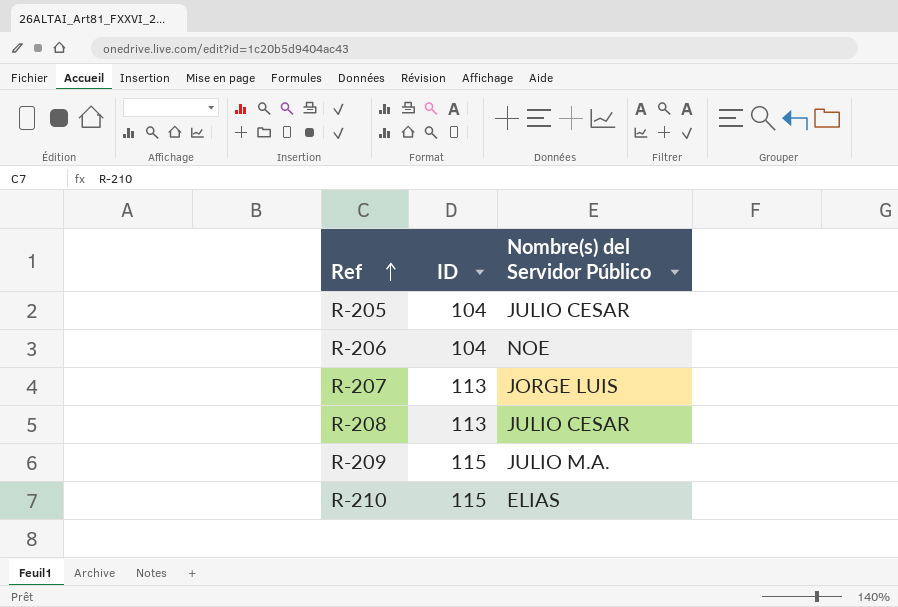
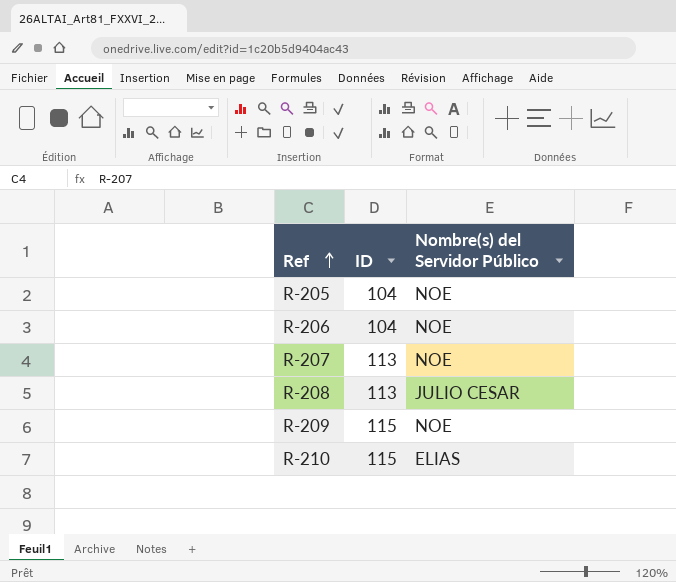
R-205 | Nombre(s) del Servidor Público: JULIO CESAR -> NOE
R-207 | Nombre(s) del Servidor Público: JORGE LUIS -> NOE
R-209 | Nombre(s) del Servidor Público: JULIO M.A. -> NOE

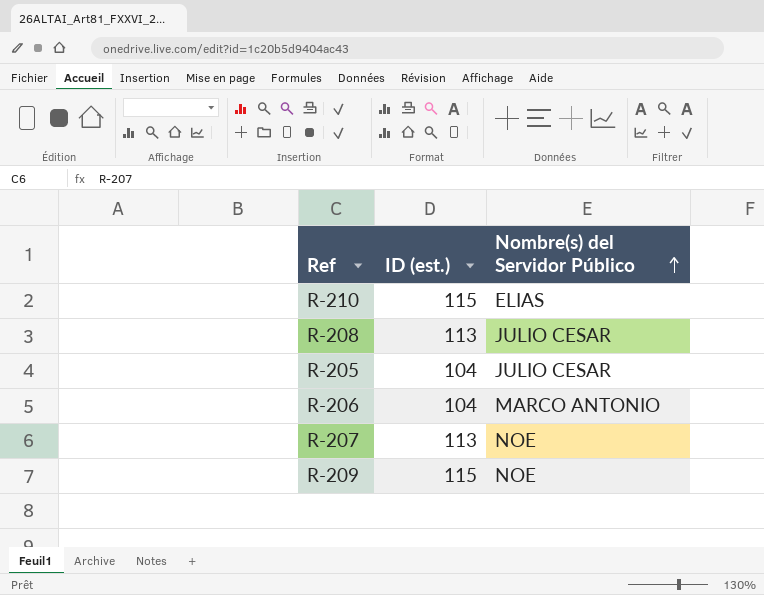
row order: Ref ascending -> Nombre(s) del Servidor Público ascending
column name: ID -> ID (est.)
R-205 | Nombre(s) del Servidor Público: NOE -> JULIO CESAR
R-206 | Nombre(s) del Servidor Público: NOE -> MARCO ANTONIO

